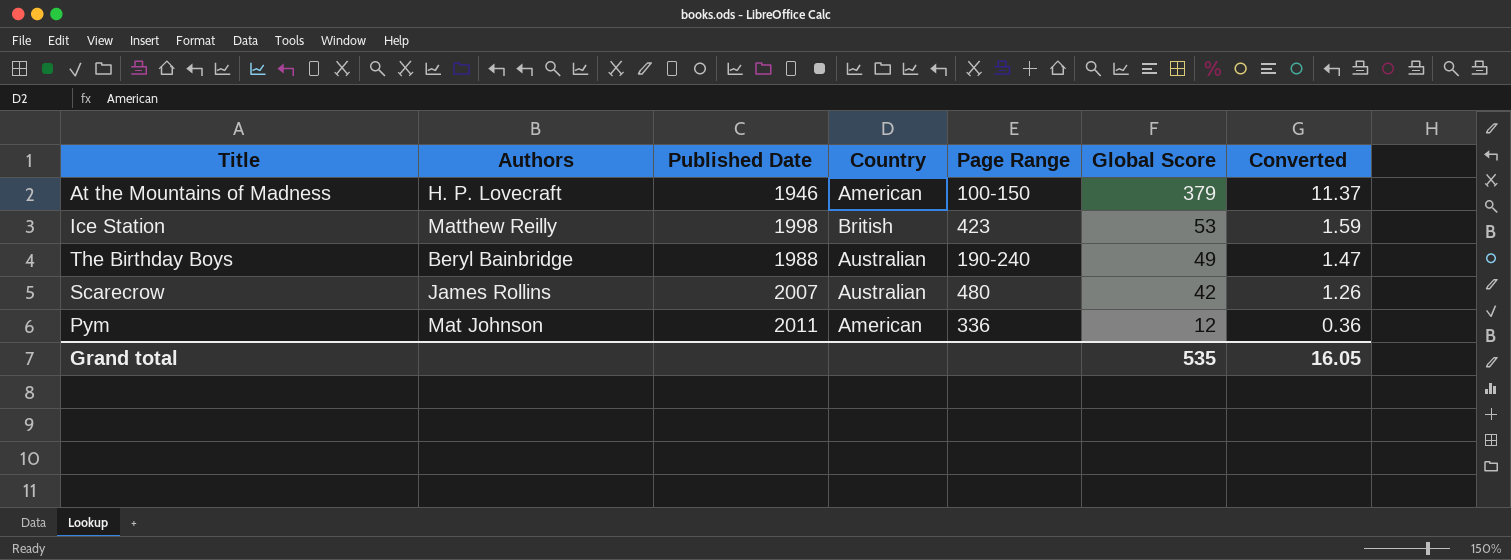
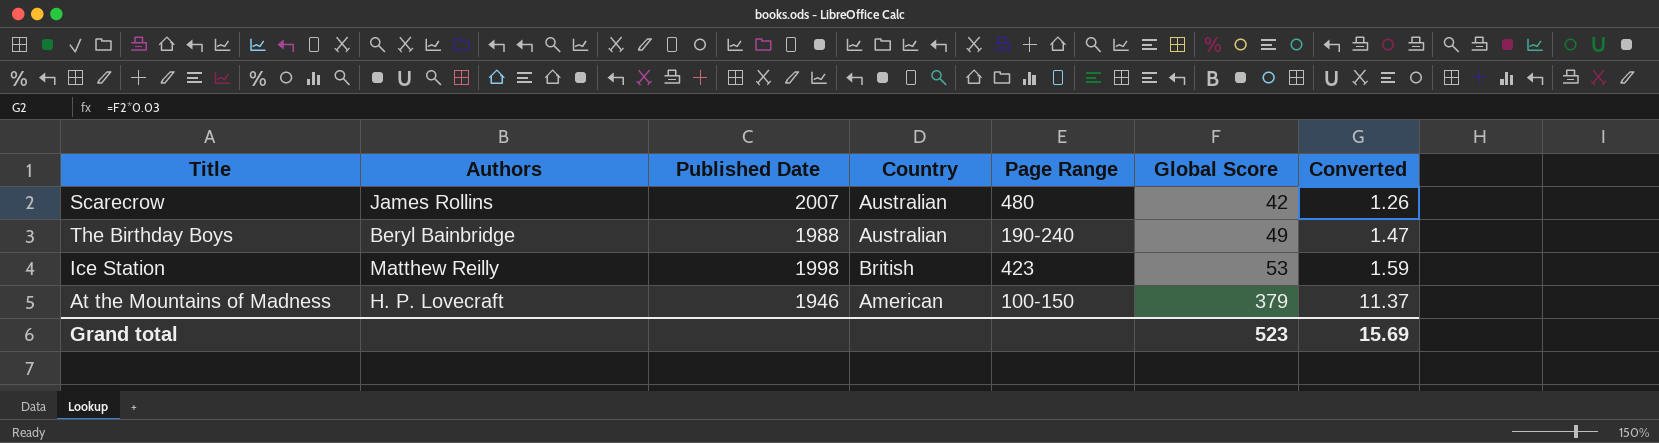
row order: Global Score descending -> Global Score ascending
row Pym: Mat Johnson | 2011 | American | 336 | 12 | 0.36 -> none
Grand total | Global Score: 535 -> 523
Grand total | Converted: 16.05 -> 15.69

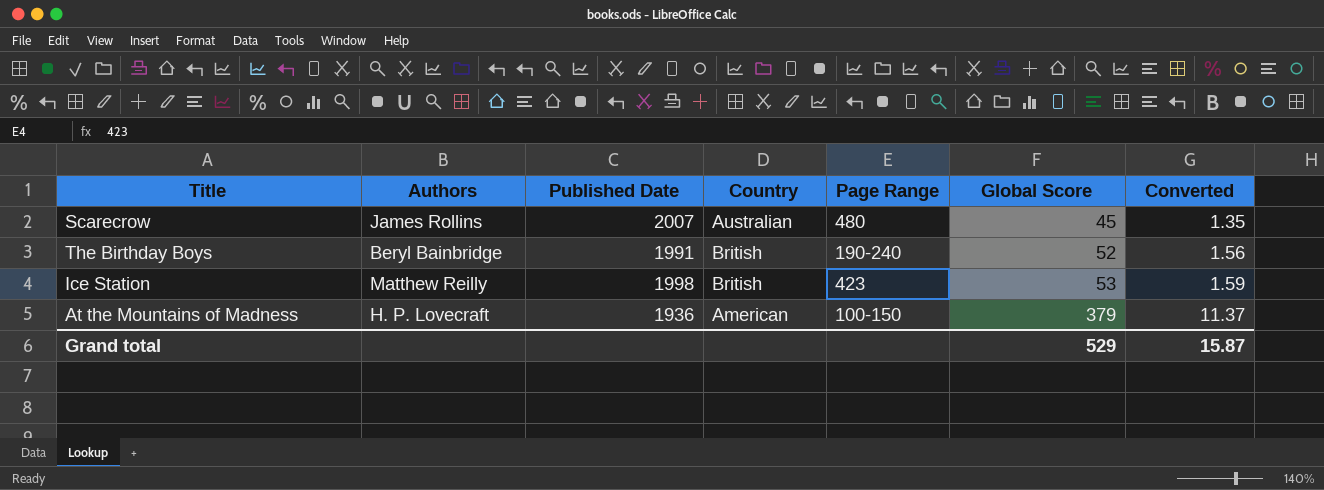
Scarecrow | Global Score: 42 -> 45
Scarecrow | Converted: 1.26 -> 1.35
The Birthday Boys | Published Date: 1988 -> 1991
The Birthday Boys | Country: Australian -> British
The Birthday Boys | Global Score: 49 -> 52
The Birthday Boys | Converted: 1.47 -> 1.56
At the Mountains of Madness | Published Date: 1946 -> 1936
Grand total | Global Score: 523 -> 529
Grand total | Converted: 15.69 -> 15.87

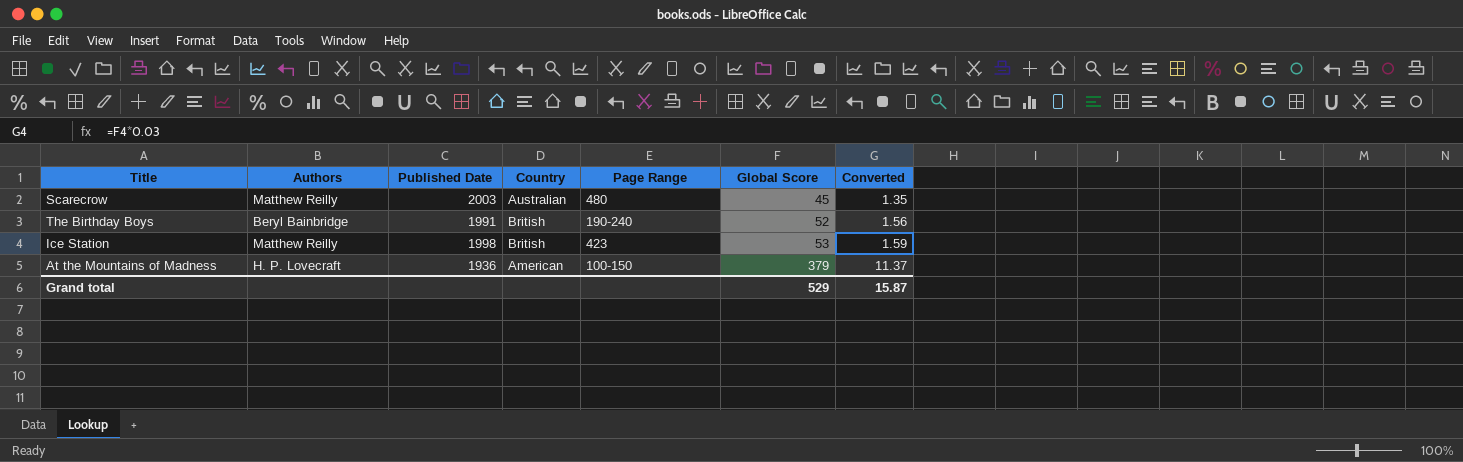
Scarecrow | Authors: James Rollins -> Matthew Reilly
Scarecrow | Published Date: 2007 -> 2003

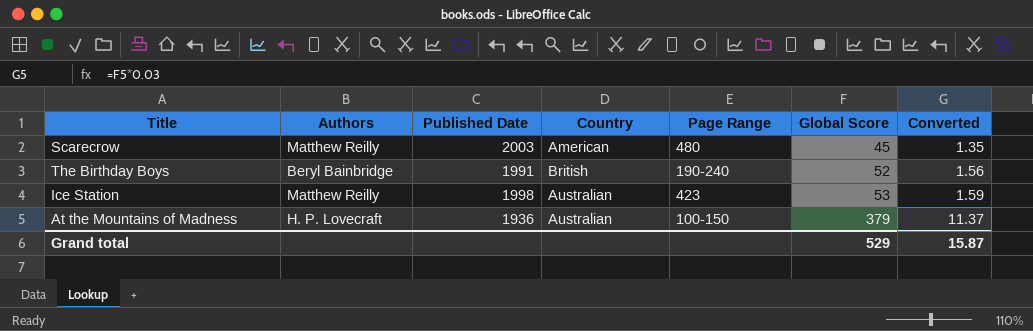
Scarecrow | Country: Australian -> American
Ice Station | Country: British -> Australian
At the Mountains of Madness | Country: American -> Australian

